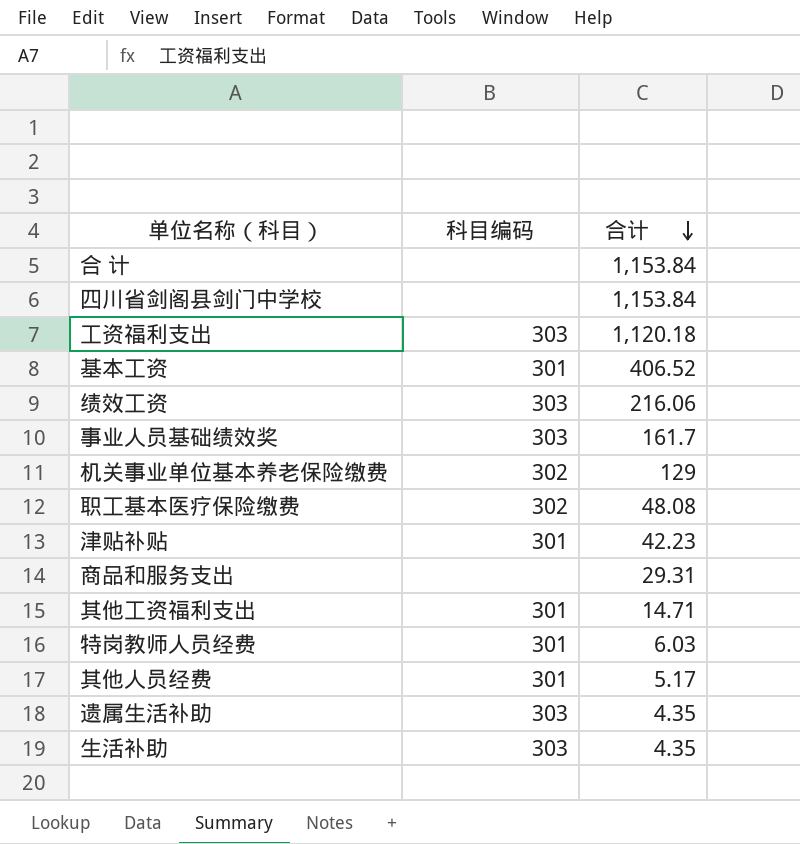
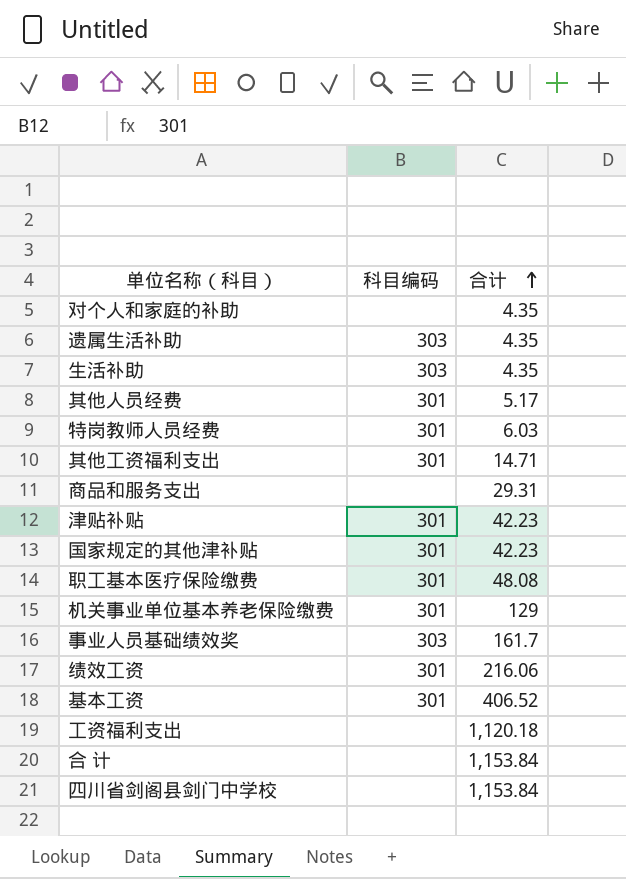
row order: 合计 descending -> 合计 ascending
row 对个人和家庭的补助: none -> none | 4.35
row 国家规定的其他津补贴: none -> 301 | 42.23
职工基本医疗保险缴费 | 科目编码: 302 -> 301
机关事业单位基本养老保险缴费 | 科目编码: 302 -> 301
绩效工资 | 科目编码: 303 -> 301
工资福利支出 | 科目编码: 303 -> none

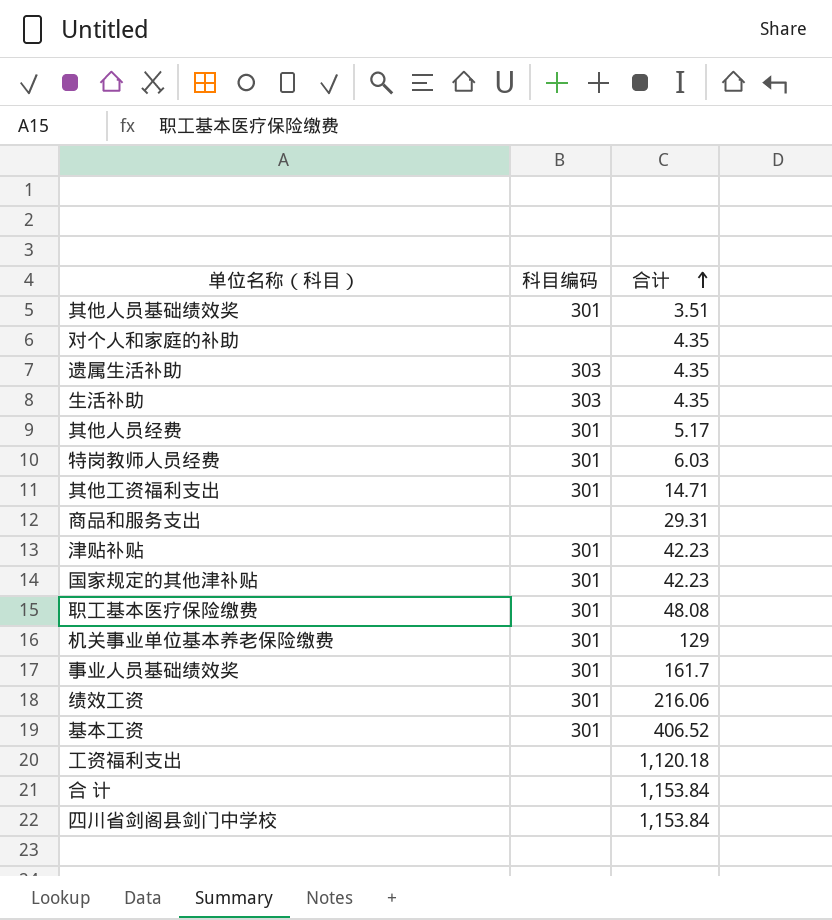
row 其他人员基础绩效奖: none -> 301 | 3.51
事业人员基础绩效奖 | 科目编码: 303 -> 301

